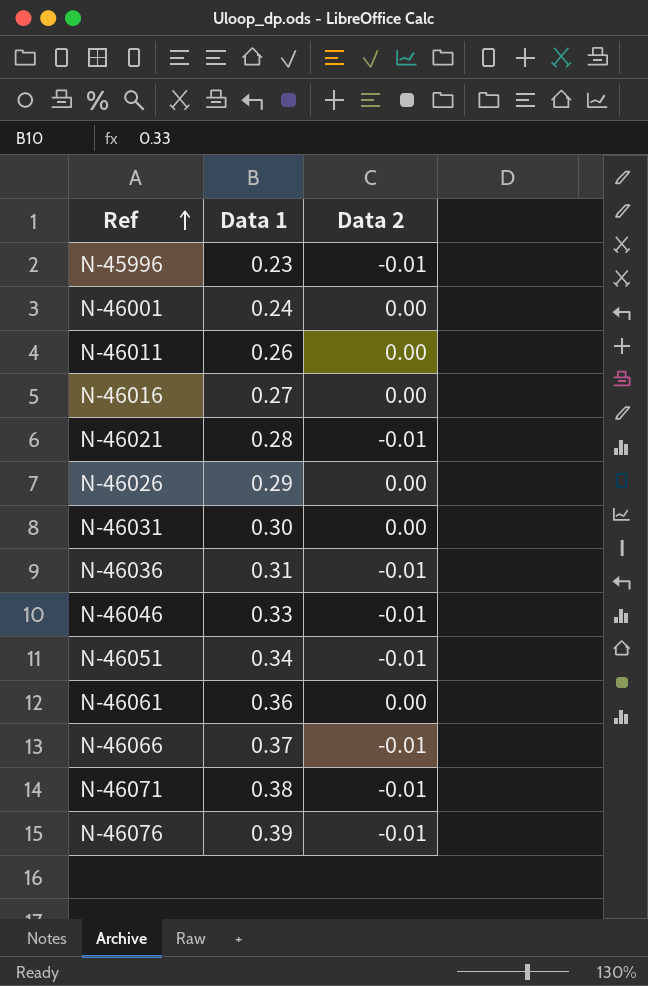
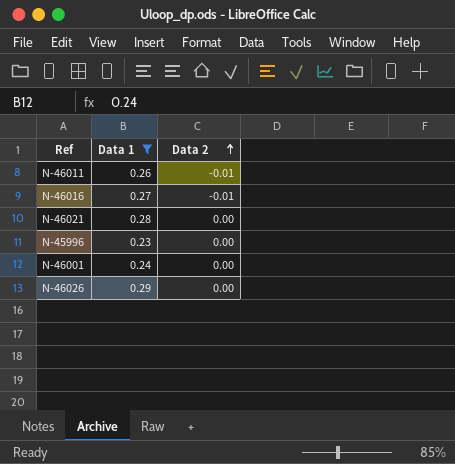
filter: none -> Data 1 <= 0.29
row order: Ref ascending -> Data 2 ascending
N-46011 | Data 2: 0.00 -> -0.01
N-46016 | Data 2: 0.00 -> -0.01
N-46021 | Data 2: -0.01 -> 0.00
N-45996 | Data 2: -0.01 -> 0.00

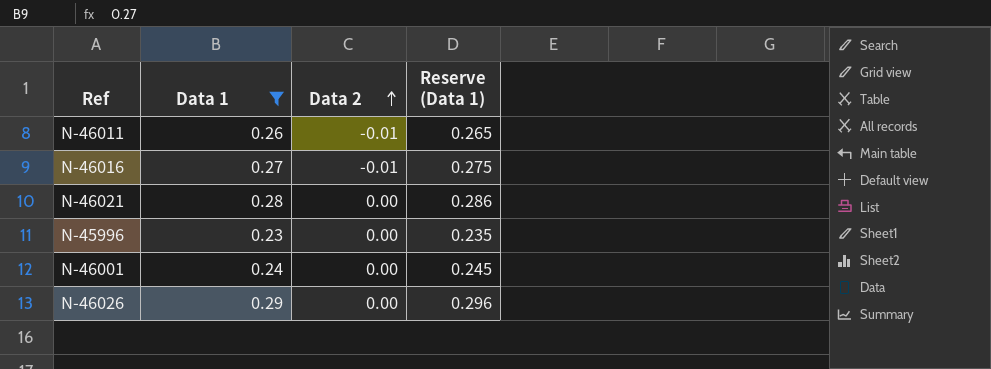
column Reserve (Data 1) | formula: none -> [Data 1] * 1.02

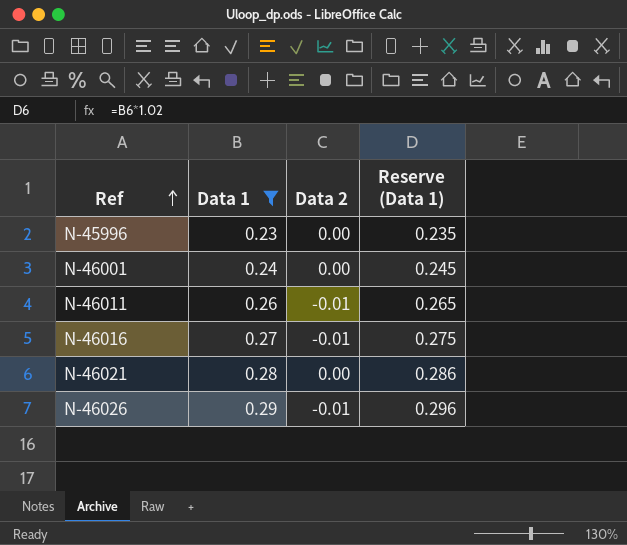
row order: Data 2 ascending -> Ref ascending
N-46026 | Data 2: 0.00 -> -0.01

